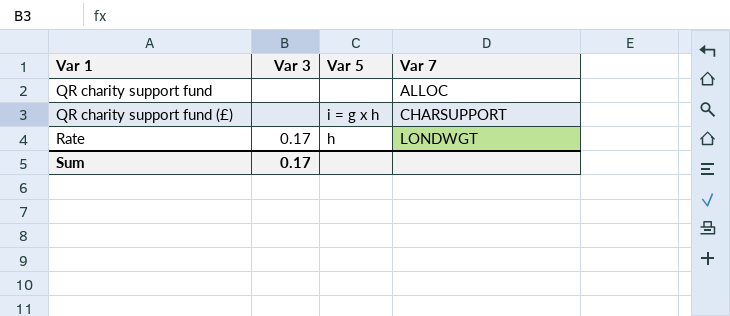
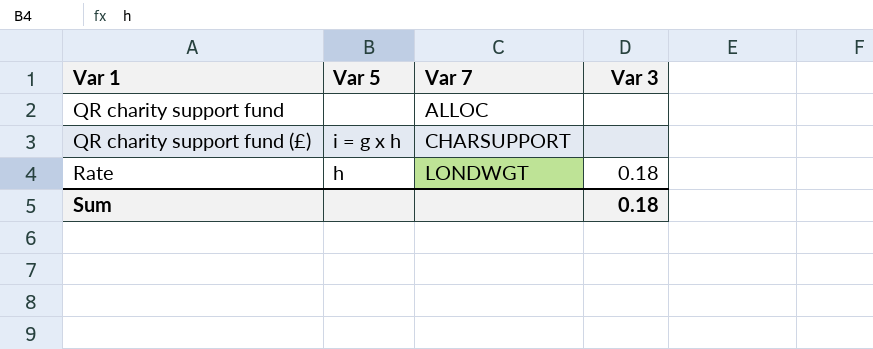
column Var 3 | position: 2 -> 4
Rate | Var 3: 0.17 -> 0.18
Sum | Var 3: 0.17 -> 0.18

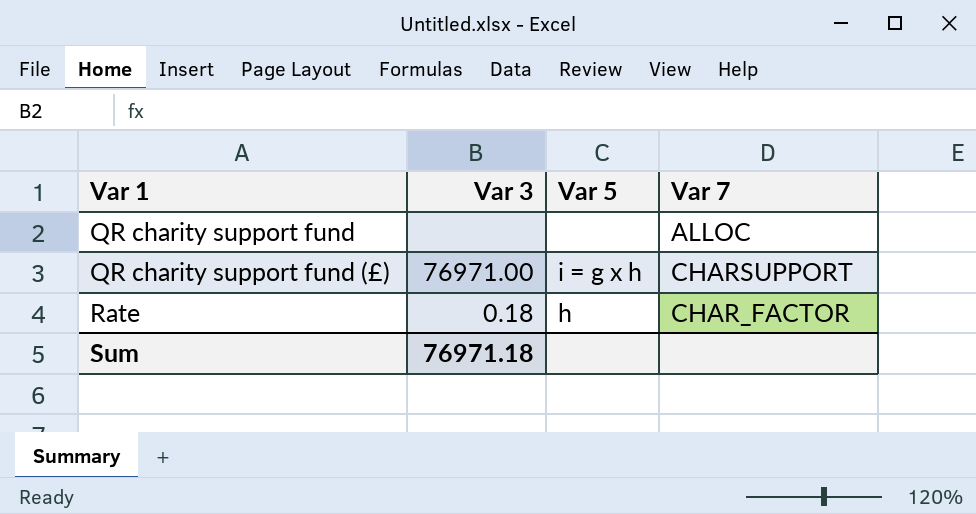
column Var 3 | position: 4 -> 2
QR charity support fund (£) | Var 3: none -> 76971.00
Rate | Var 7: LONDWGT -> CHAR_FACTOR
Sum | Var 3: 0.18 -> 76971.18

